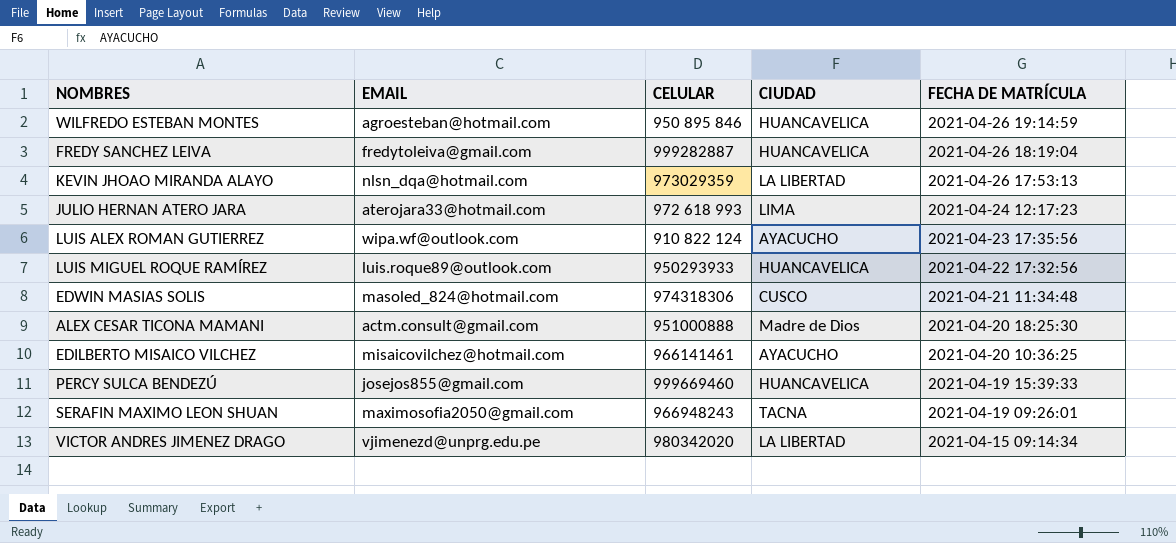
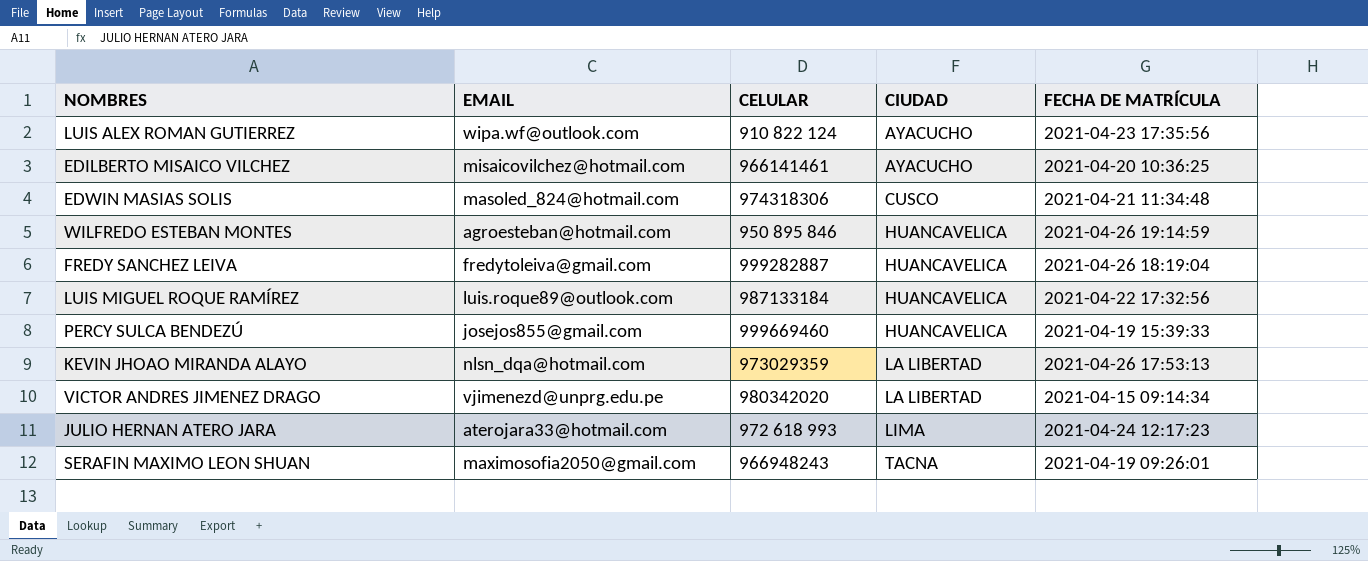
row order: FECHA DE MATRÍCULA descending -> CIUDAD ascending
row ALEX CESAR TICONA MAMANI: actm.consult@gmail.com | 951000888 | Madre de Dios | 2021-04-20 18:25:30 -> none
LUIS MIGUEL ROQUE RAMÍREZ | CELULAR: 950293933 -> 987133184

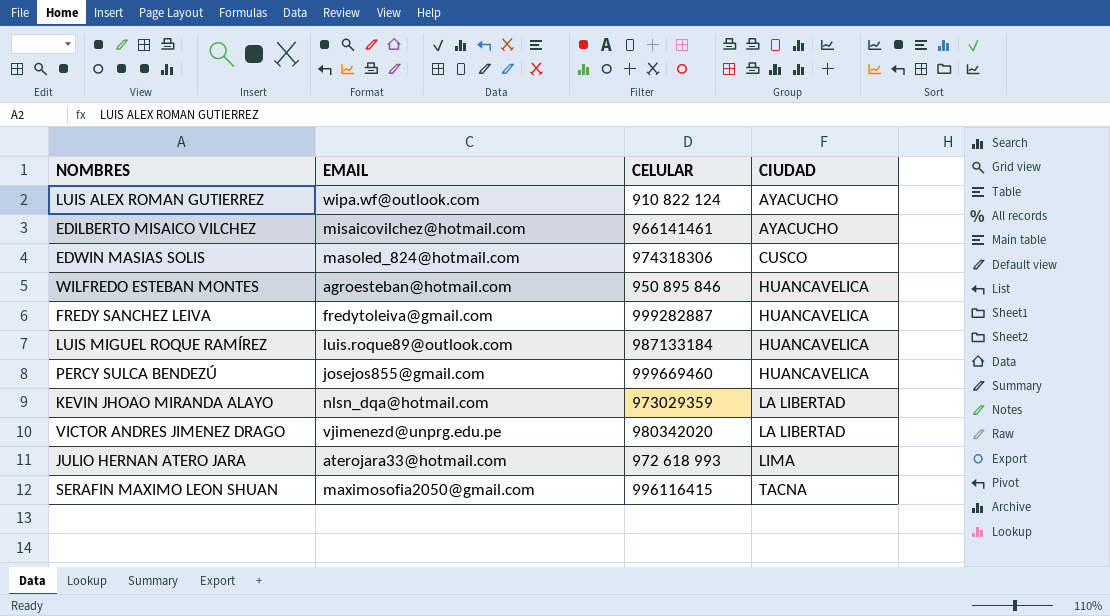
column FECHA DE MATRÍCULA | position: 5 -> none
SERAFIN MAXIMO LEON SHUAN | CELULAR: 966948243 -> 996116415

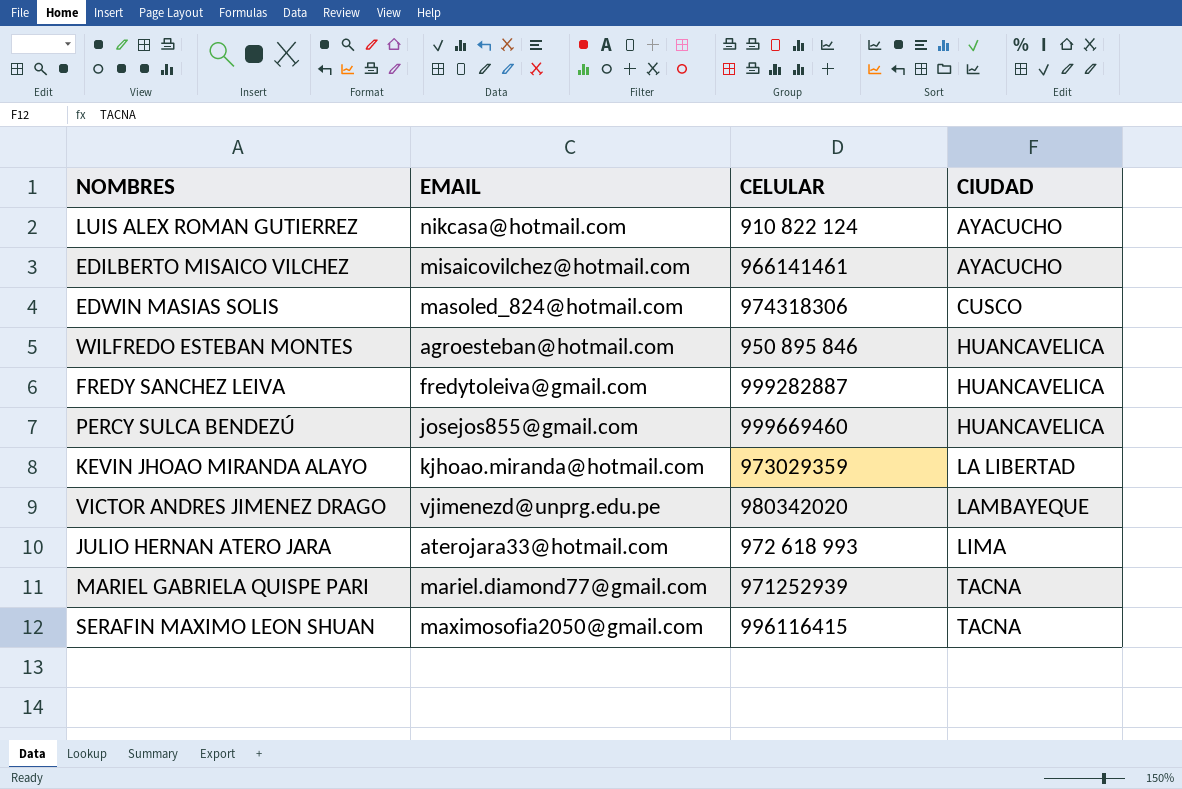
row LUIS MIGUEL ROQUE RAMÍREZ: luis.roque89@outlook.com | 987133184 | HUANCAVELICA -> none
LUIS ALEX ROMAN GUTIERREZ | EMAIL: wipa.wf@outlook.com -> nikcasa@hotmail.com
KEVIN JHOAO MIRANDA ALAYO | EMAIL: nlsn_dqa@hotmail.com -> kjhoao.miranda@hotmail.com
VICTOR ANDRES JIMENEZ DRAGO | CIUDAD: LA LIBERTAD -> LAMBAYEQUE
row MARIEL GABRIELA QUISPE PARI: none -> mariel.diamond77@gmail.com | 971252939 | TACNA

